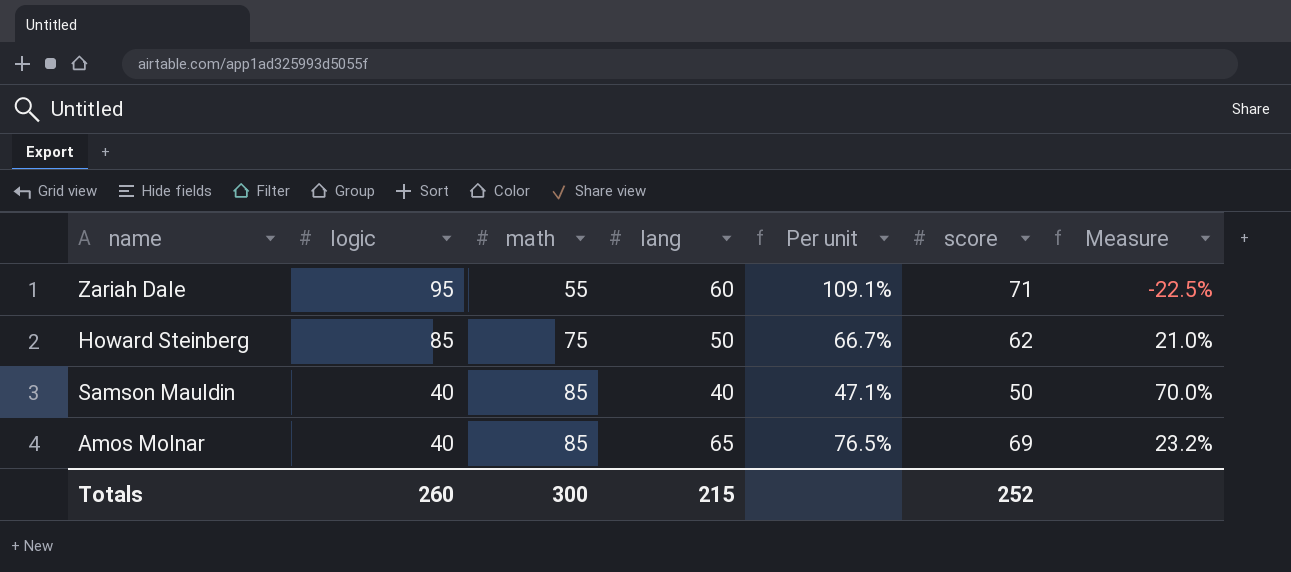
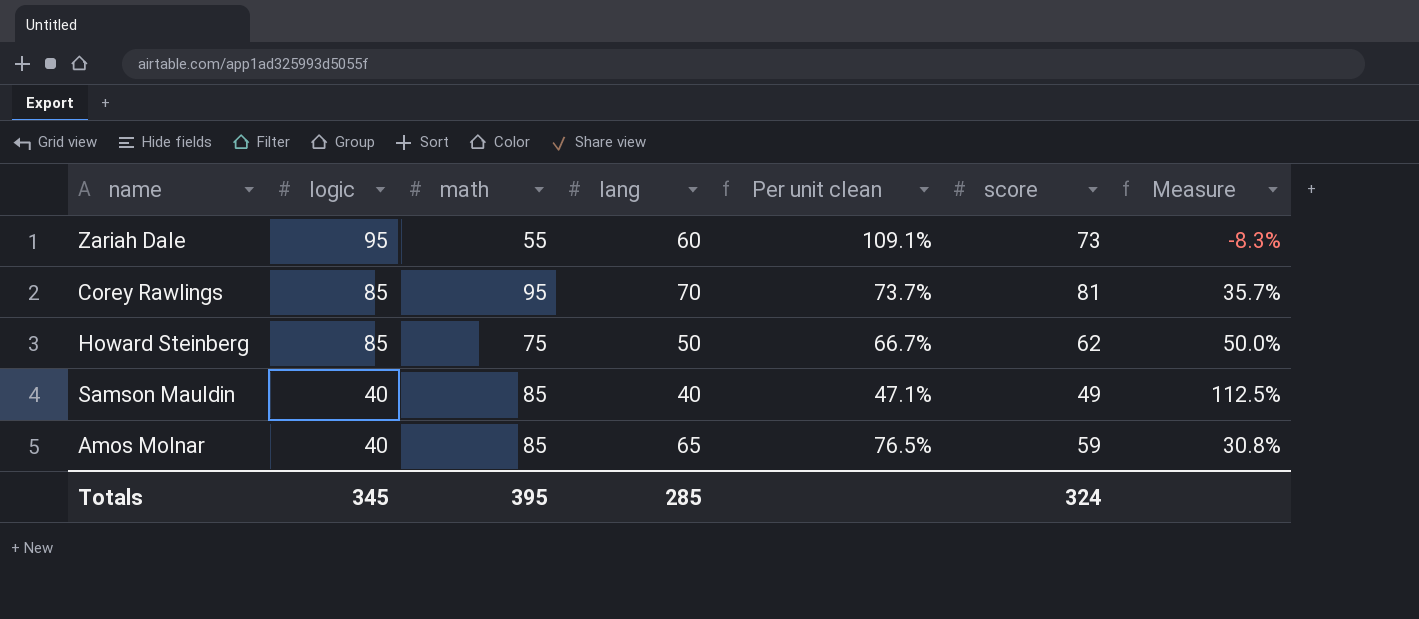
column name: Per unit -> Per unit clean
column Measure | formula: ([math] - [score]) / [score] -> ([math] - [lang]) / [lang]
Zariah Dale | score: 71 -> 73
row Corey Rawlings: none -> 85 | 95 | 70 | 73.7% | 81 | 35.7%
Samson Mauldin | score: 50 -> 49
Amos Molnar | score: 69 -> 59
Totals | logic: 260 -> 345
Totals | math: 300 -> 395
Totals | lang: 215 -> 285
Totals | score: 252 -> 324

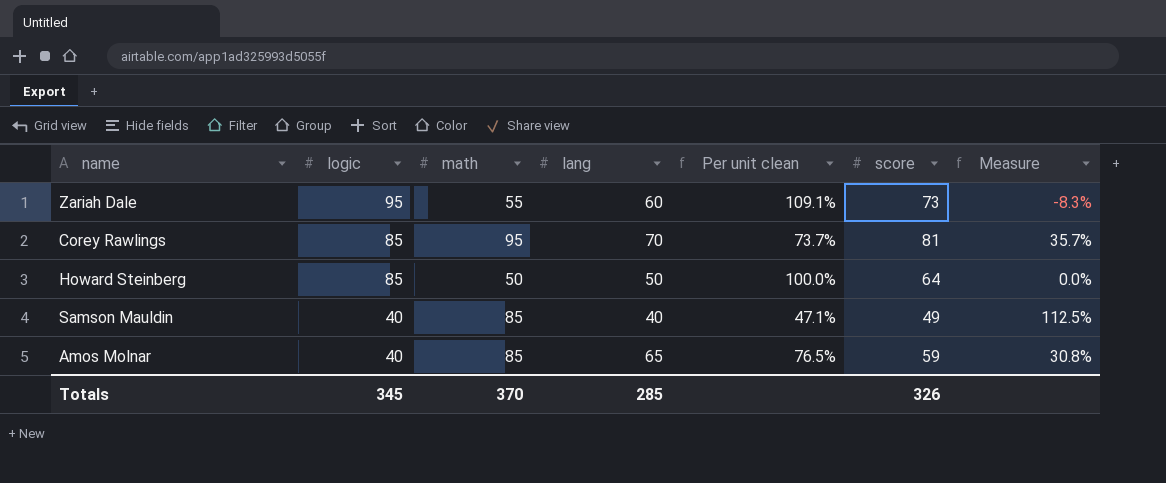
Howard Steinberg | math: 75 -> 50
Howard Steinberg | Per unit clean: 66.7% -> 100.0%
Howard Steinberg | score: 62 -> 64
Howard Steinberg | Measure: 50.0% -> 0.0%
Totals | math: 395 -> 370
Totals | score: 324 -> 326

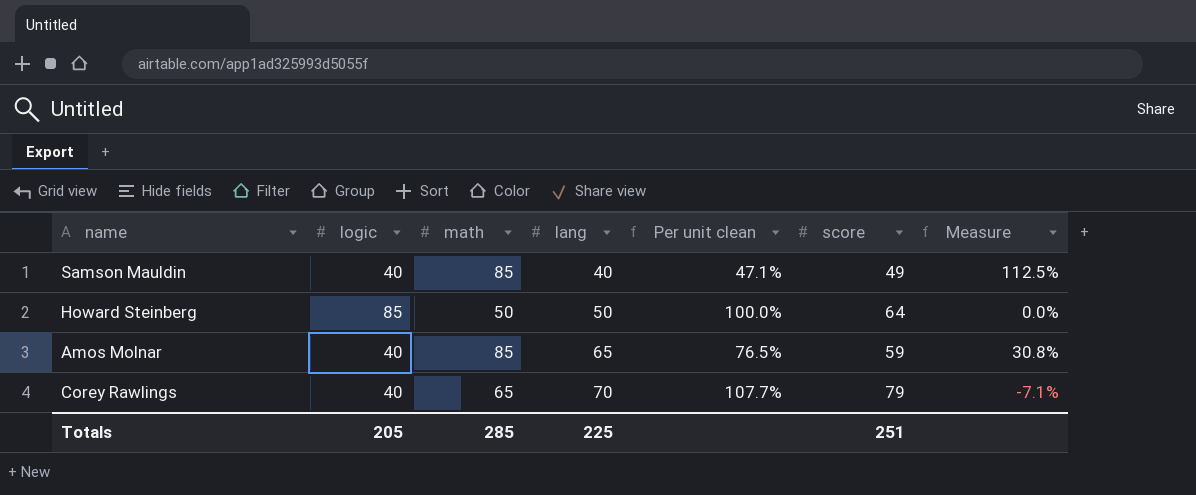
row order: logic descending -> lang ascending
row Zariah Dale: 95 | 55 | 60 | 109.1% | 73 | -8.3% -> none
Corey Rawlings | logic: 85 -> 40
Corey Rawlings | math: 95 -> 65
Corey Rawlings | Per unit clean: 73.7% -> 107.7%
Corey Rawlings | score: 81 -> 79
Corey Rawlings | Measure: 35.7% -> -7.1%
Totals | logic: 345 -> 205
Totals | math: 370 -> 285
Totals | lang: 285 -> 225
Totals | score: 326 -> 251

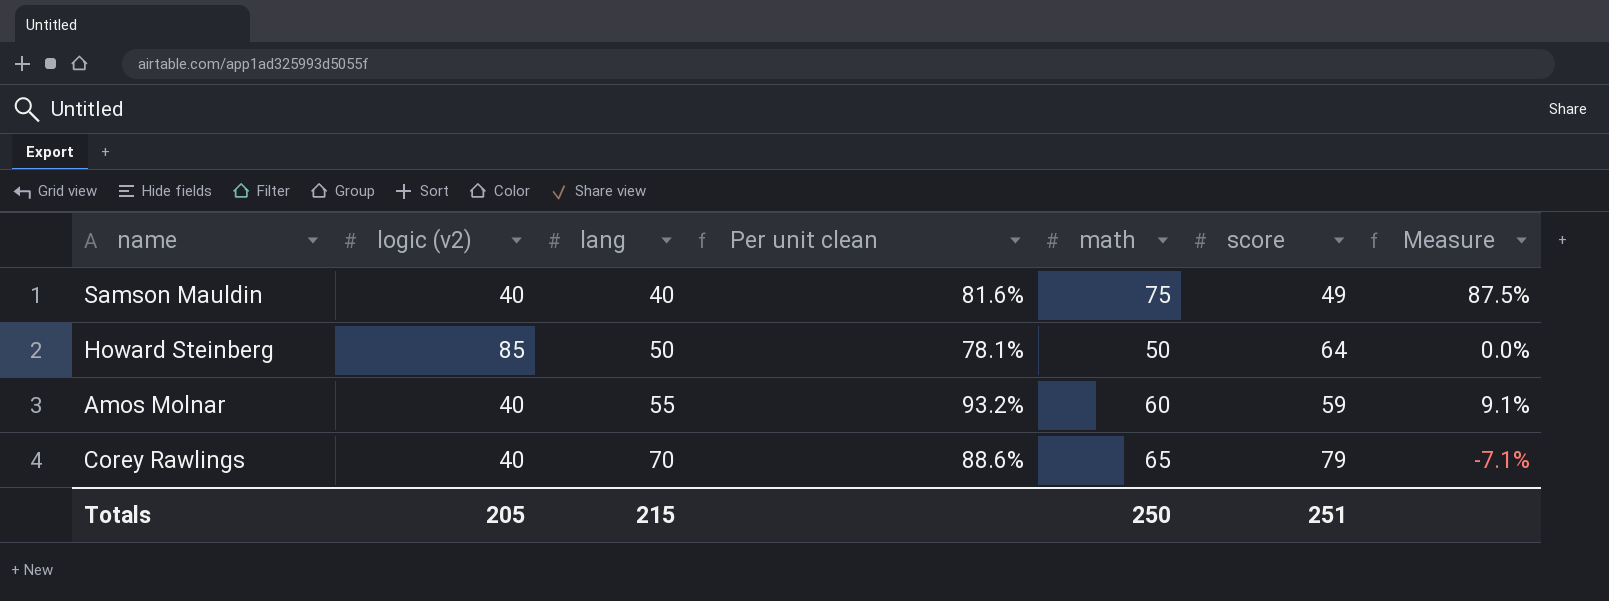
column name: logic -> logic (v2)
column Per unit clean | formula: [lang] / [math] -> [lang] / [score]
column math | position: 3 -> 5
Samson Mauldin | math: 85 -> 75
Samson Mauldin | Measure: 112.5% -> 87.5%
Amos Molnar | lang: 65 -> 55
Amos Molnar | math: 85 -> 60
Amos Molnar | Measure: 30.8% -> 9.1%
Totals | lang: 225 -> 215
Totals | math: 285 -> 250

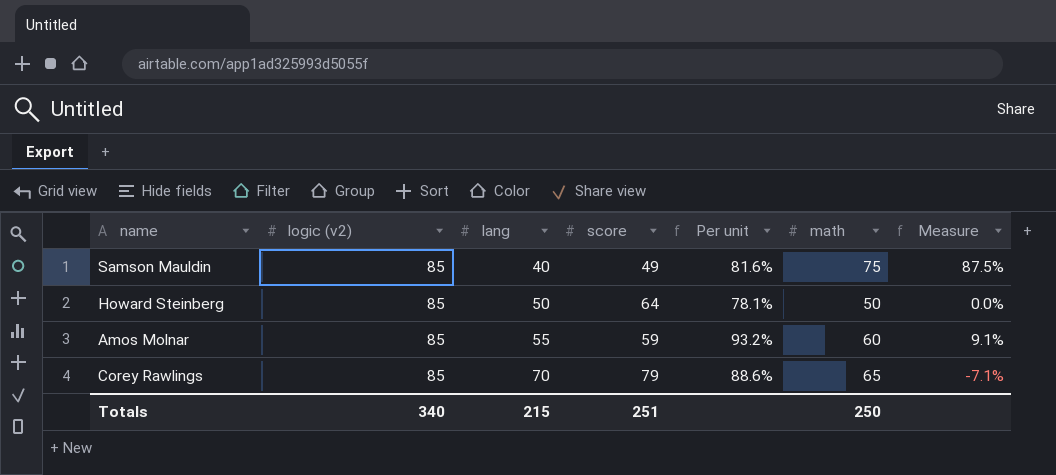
column score | position: 6 -> 4
column name: Per unit clean -> Per unit
Samson Mauldin | logic (v2): 40 -> 85
Amos Molnar | logic (v2): 40 -> 85
Corey Rawlings | logic (v2): 40 -> 85
Totals | logic (v2): 205 -> 340

